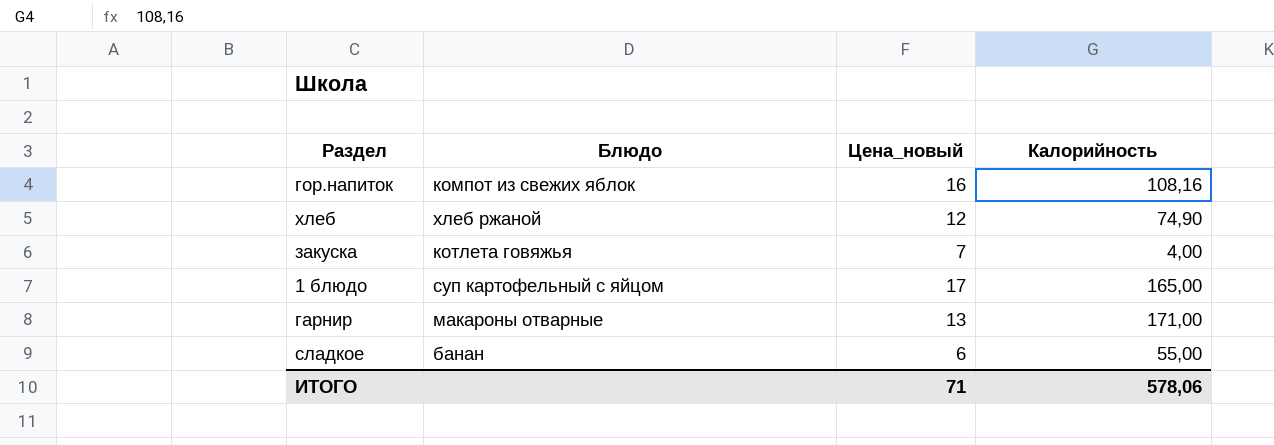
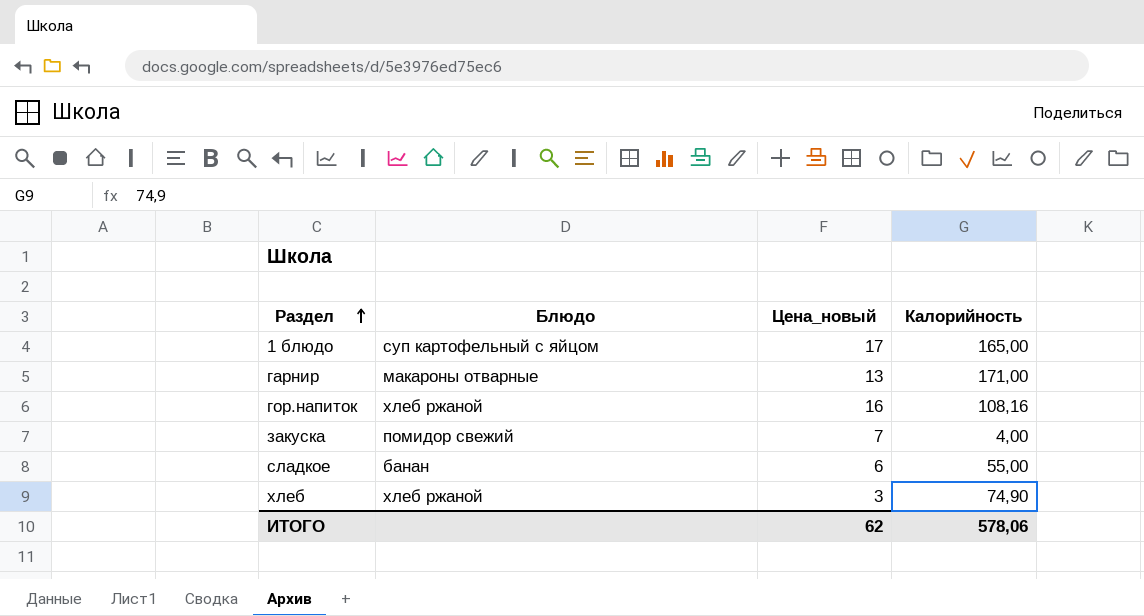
row order: none -> Раздел ascending
гор.напиток | Блюдо: компот из свежих яблок -> хлеб ржаной
закуска | Блюдо: котлета говяжья -> помидор свежий
хлеб | Цена_новый: 12 -> 3
ИТОГО | Цена_новый: 71 -> 62

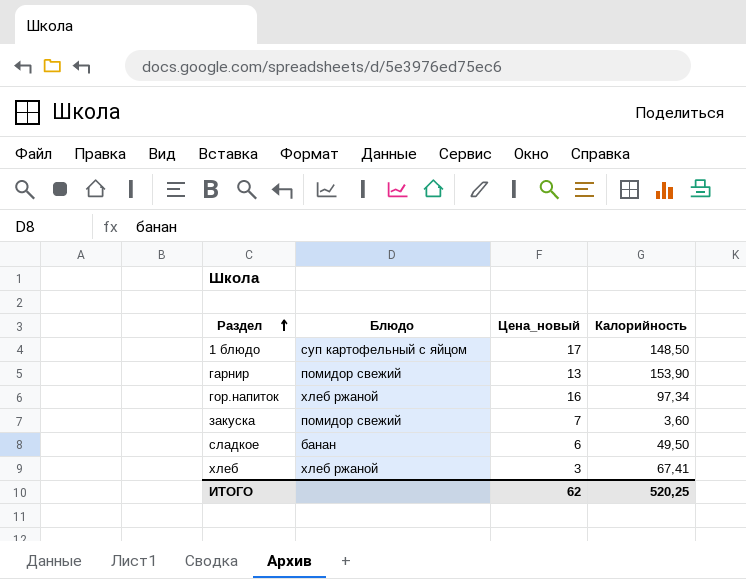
1 блюдо | Калорийность: 165,00 -> 148,50
гарнир | Блюдо: макароны отварные -> помидор свежий
гарнир | Калорийность: 171,00 -> 153,90
гор.напиток | Калорийность: 108,16 -> 97,34
закуска | Калорийность: 4,00 -> 3,60
сладкое | Калорийность: 55,00 -> 49,50
хлеб | Калорийность: 74,90 -> 67,41
ИТОГО | Калорийность: 578,06 -> 520,25

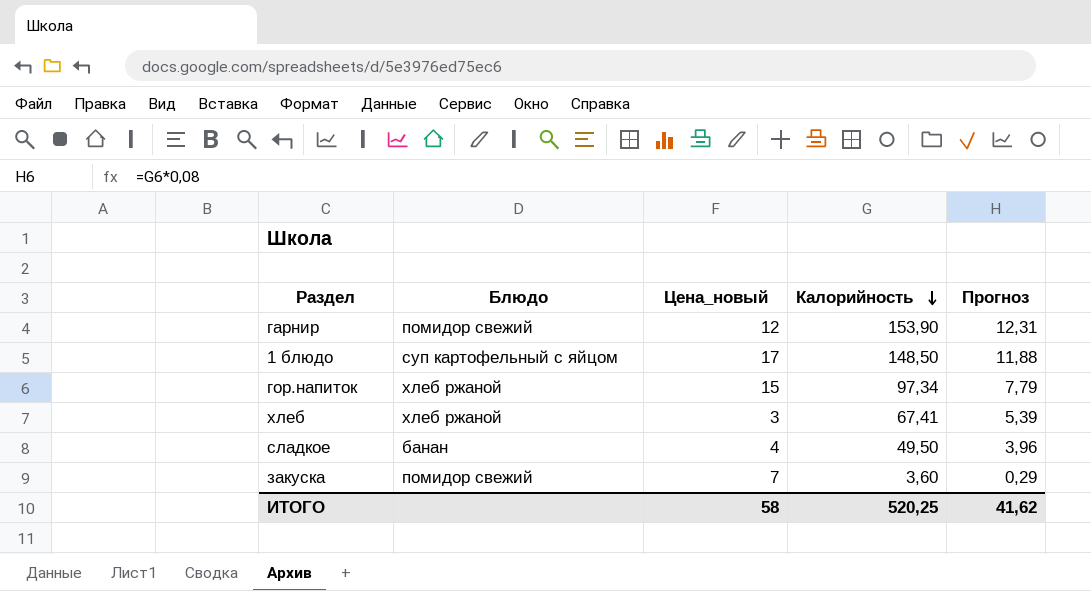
row order: Раздел ascending -> Калорийность descending
column Прогноз | formula: none -> [Калорийность] * 0,08
гарнир | Цена_новый: 13 -> 12
гор.напиток | Цена_новый: 16 -> 15
сладкое | Цена_новый: 6 -> 4
ИТОГО | Цена_новый: 62 -> 58

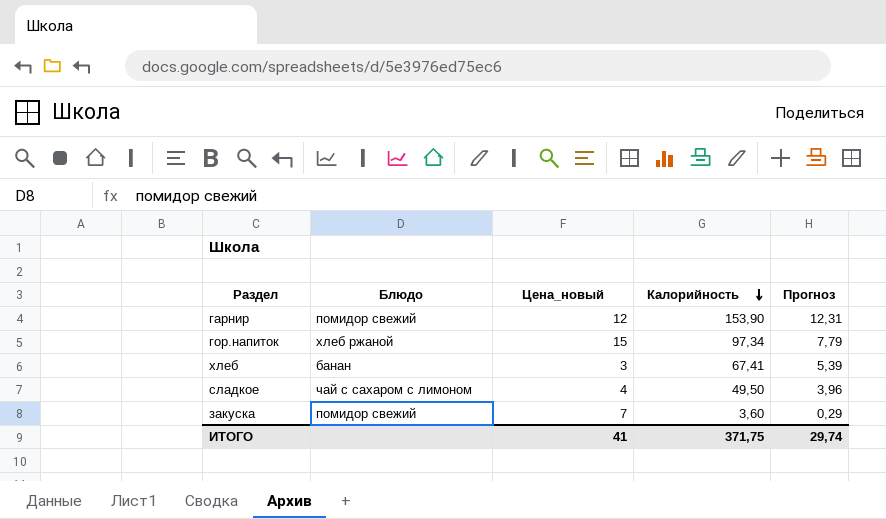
row 1 блюдо: суп картофельный с яйцом | 17 | 148,50 | 11,88 -> none
хлеб | Блюдо: хлеб ржаной -> банан
сладкое | Блюдо: банан -> чай с сахаром с лимоном
ИТОГО | Цена_новый: 58 -> 41
ИТОГО | Калорийность: 520,25 -> 371,75
ИТОГО | Прогноз: 41,62 -> 29,74

